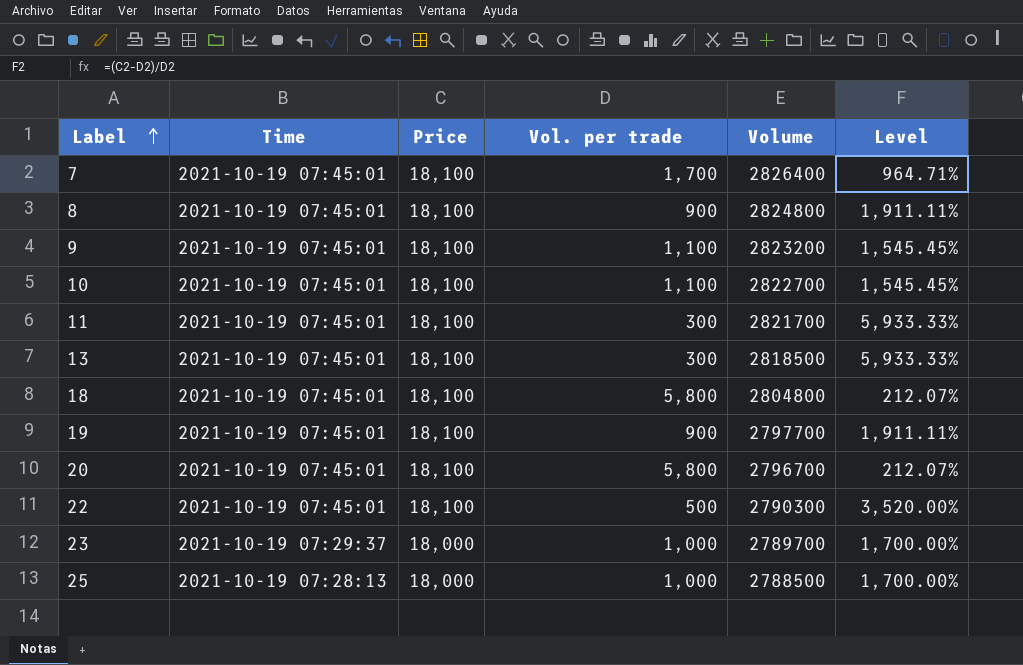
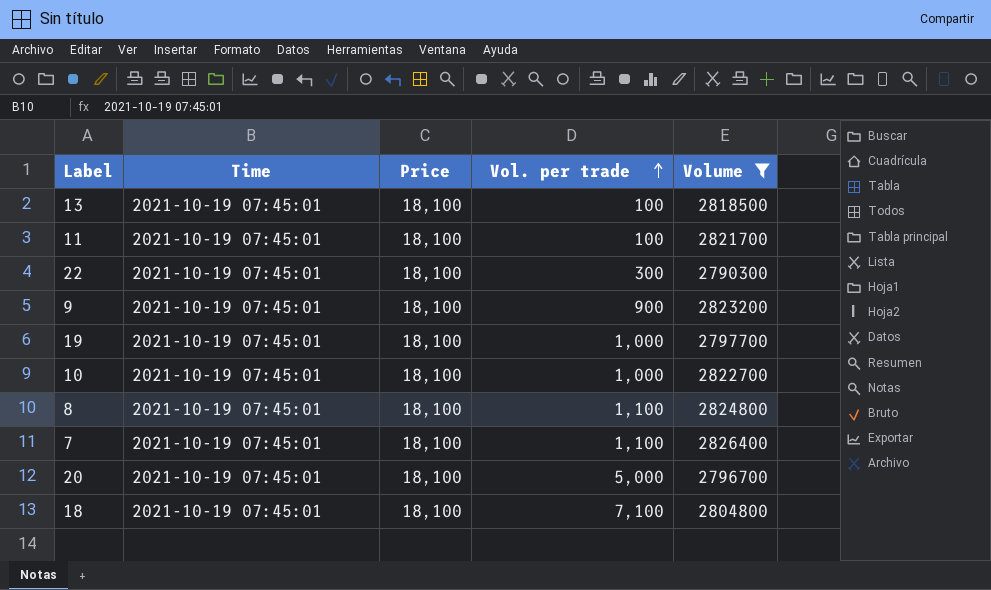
filter: none -> Volume >= 2790300
row order: Label ascending -> Vol. per trade ascending
column Level | formula: ([Price] - [Vol. per trade]) / [Vol. per trade] -> none
13 | Vol. per trade: 300 -> 100
11 | Vol. per trade: 300 -> 100
22 | Vol. per trade: 500 -> 300
9 | Vol. per trade: 1,100 -> 900
19 | Vol. per trade: 900 -> 1,000
10 | Vol. per trade: 1,100 -> 1,000
8 | Vol. per trade: 900 -> 1,100
7 | Vol. per trade: 1,700 -> 1,100
20 | Vol. per trade: 5,800 -> 5,000
18 | Vol. per trade: 5,800 -> 7,100

